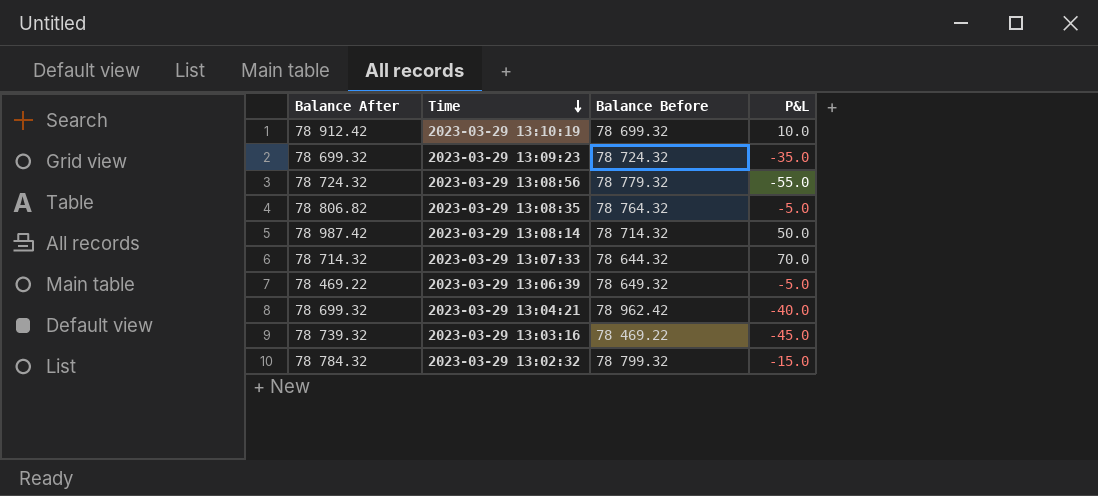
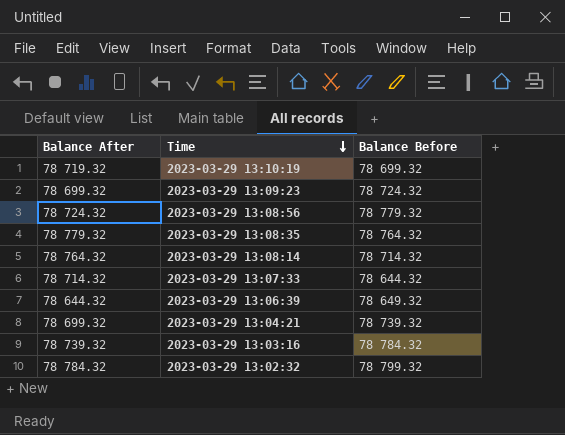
column P&L | position: 4 -> none
2023-03-29 13:10:19 | Balance After: 78 912.42 -> 78 719.32
2023-03-29 13:08:35 | Balance After: 78 806.82 -> 78 779.32
2023-03-29 13:08:14 | Balance After: 78 987.42 -> 78 764.32
2023-03-29 13:06:39 | Balance After: 78 469.22 -> 78 644.32
2023-03-29 13:04:21 | Balance Before: 78 962.42 -> 78 739.32
2023-03-29 13:03:16 | Balance Before: 78 469.22 -> 78 784.32

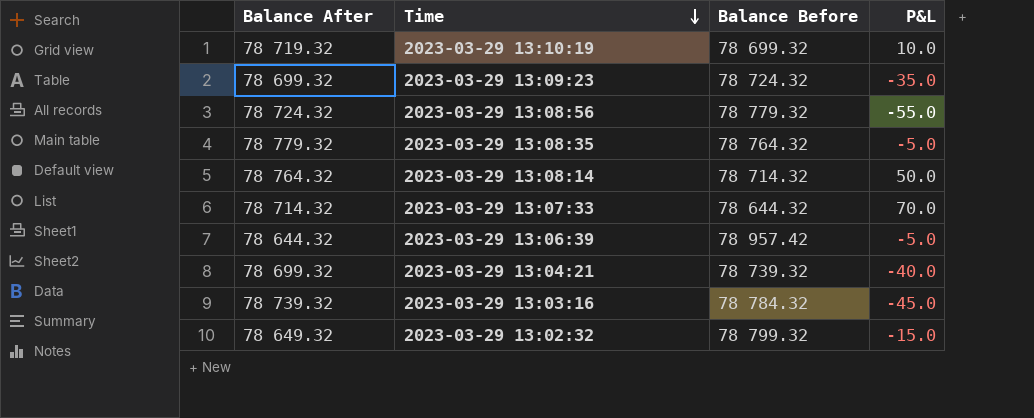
column P&L | position: none -> 4
2023-03-29 13:06:39 | Balance Before: 78 649.32 -> 78 957.42
2023-03-29 13:02:32 | Balance After: 78 784.32 -> 78 649.32

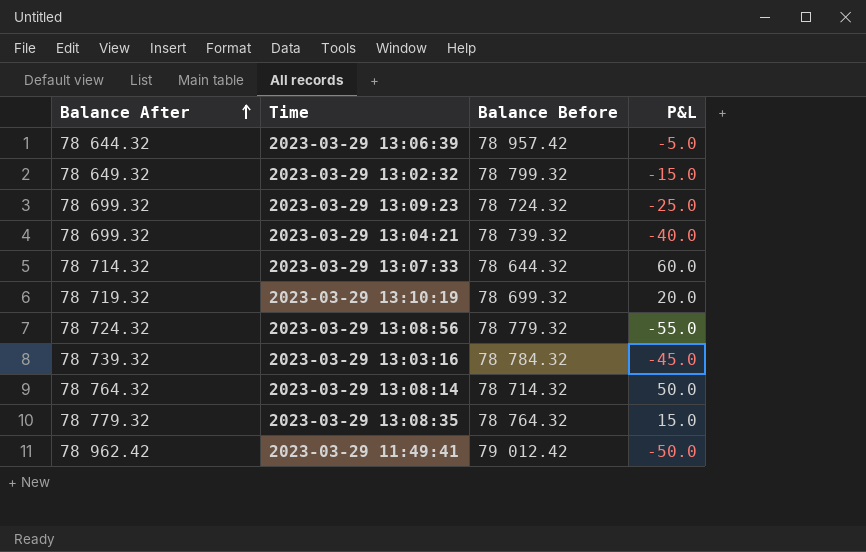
row order: Time descending -> Balance After ascending
2023-03-29 13:09:23 | P&L: -35.0 -> -25.0
2023-03-29 13:07:33 | P&L: 70.0 -> 60.0
2023-03-29 13:10:19 | P&L: 10.0 -> 20.0
2023-03-29 13:08:35 | P&L: -5.0 -> 15.0
row 2023-03-29 11:49:41: none -> 78 962.42 | 79 012.42 | -50.0

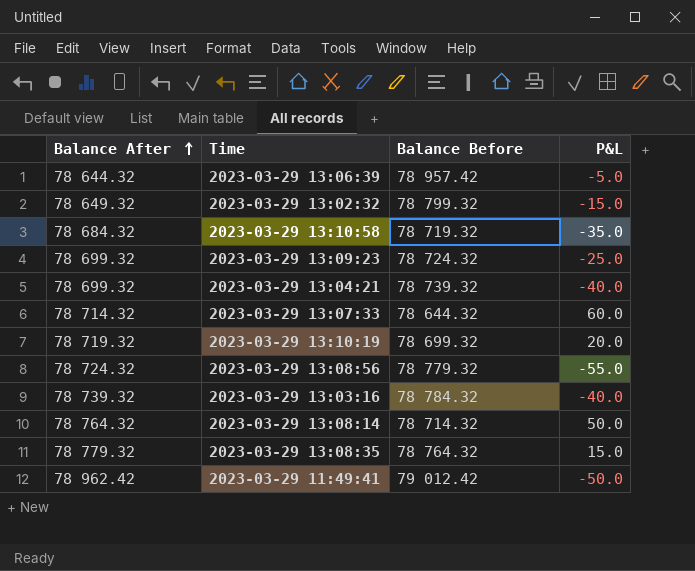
row 2023-03-29 13:10:58: none -> 78 684.32 | 78 719.32 | -35.0
2023-03-29 13:03:16 | P&L: -45.0 -> -40.0

